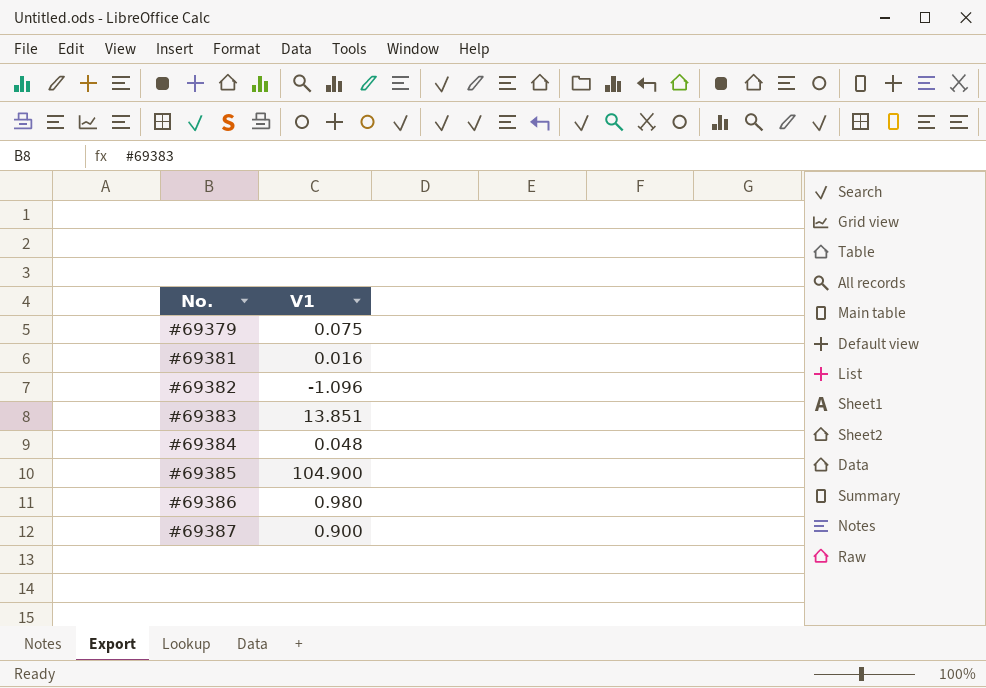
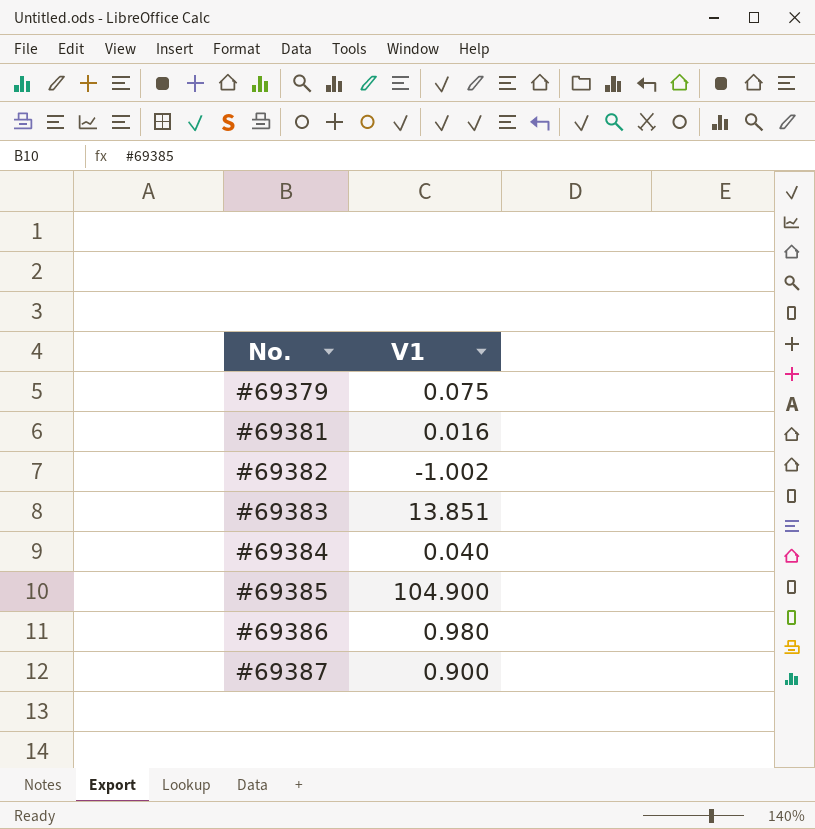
#69382 | V1: -1.096 -> -1.002
#69384 | V1: 0.048 -> 0.040

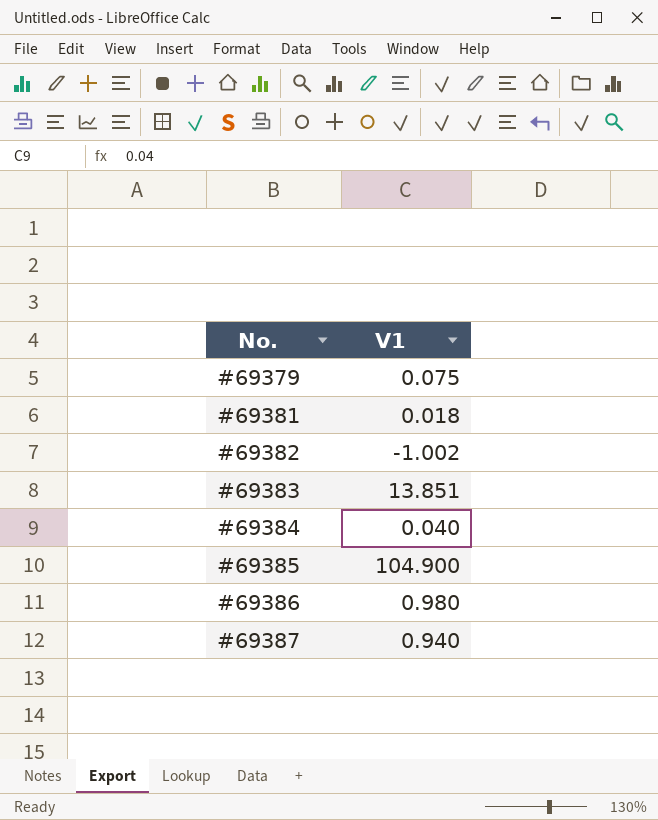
#69381 | V1: 0.016 -> 0.018
#69387 | V1: 0.900 -> 0.940

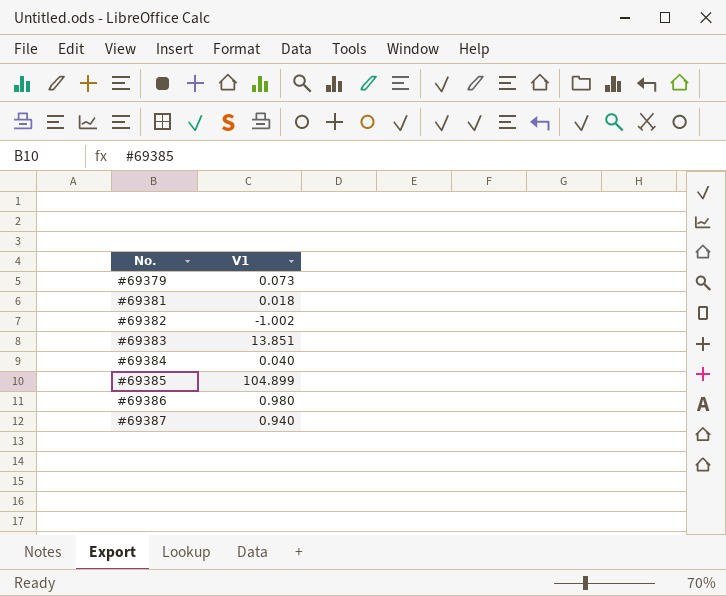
#69379 | V1: 0.075 -> 0.073
#69385 | V1: 104.900 -> 104.899

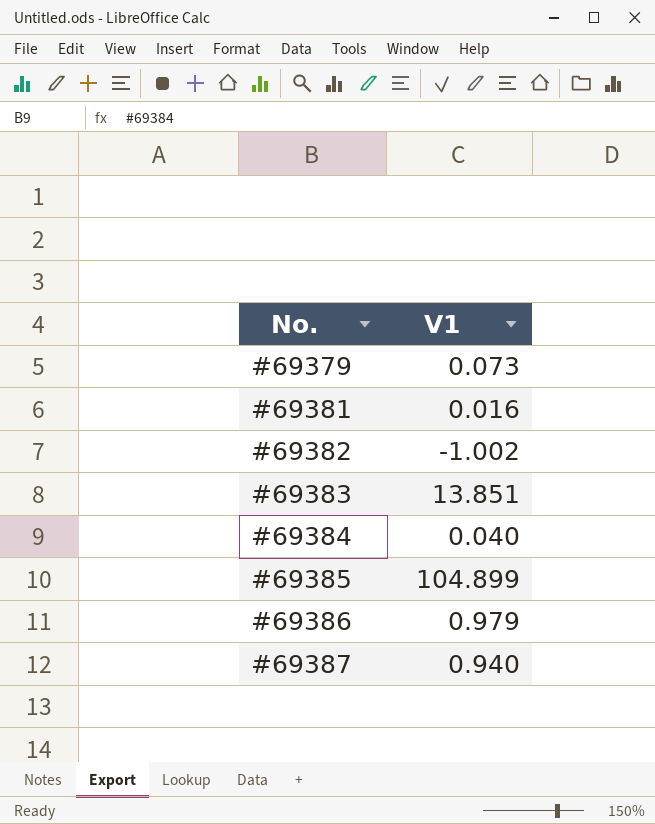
#69381 | V1: 0.018 -> 0.016
#69386 | V1: 0.980 -> 0.979

